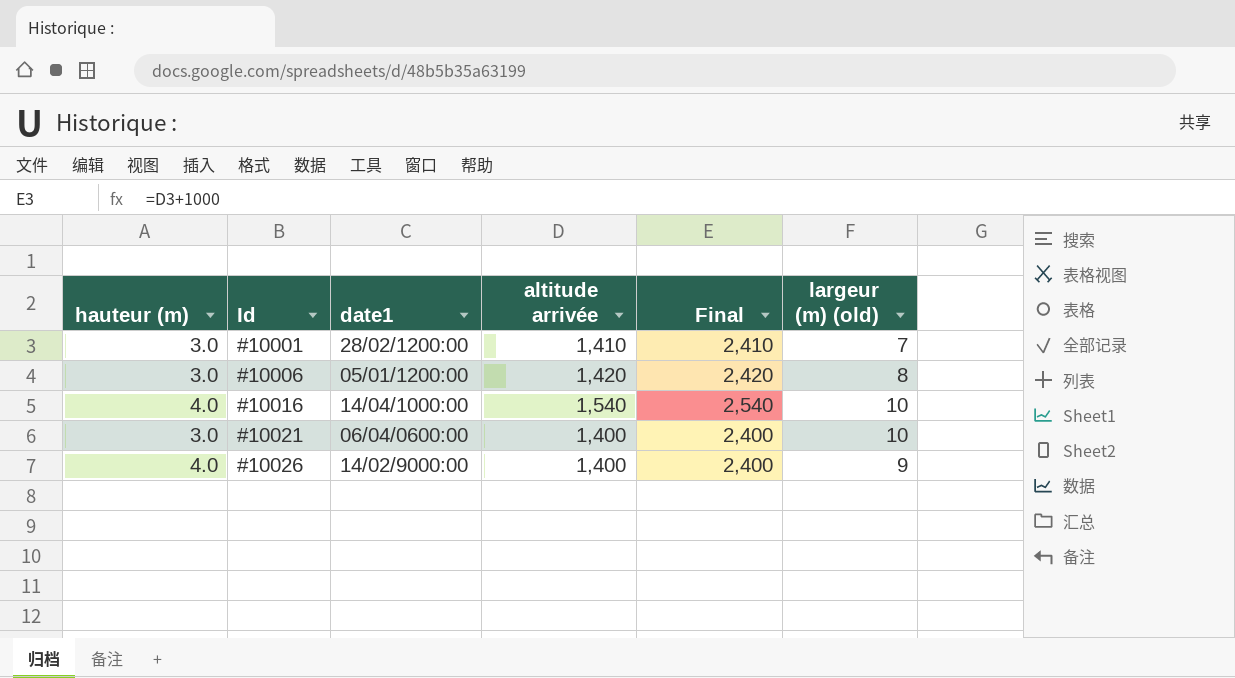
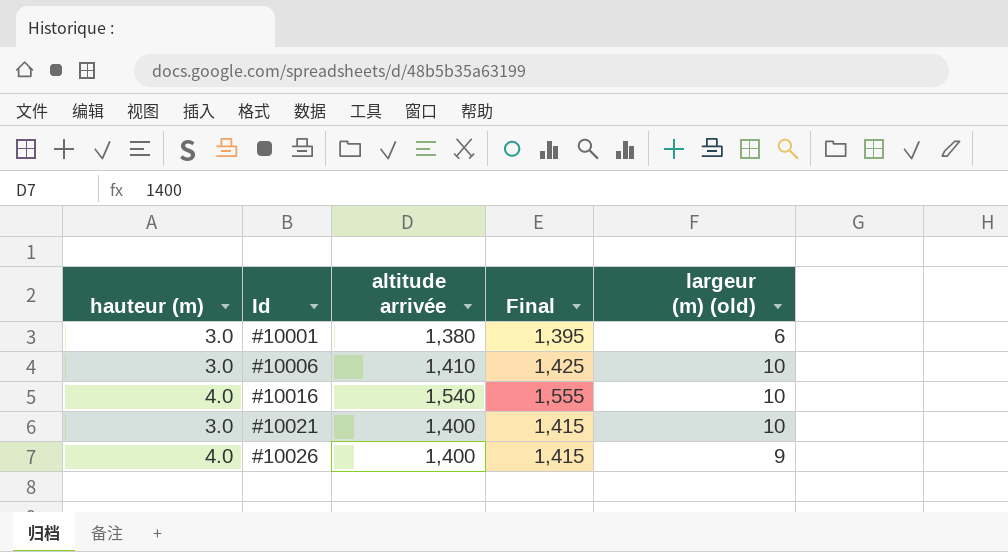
column date1 | position: 3 -> none
column Final | formula: [altitude arrivée] + 1000 -> [altitude arrivée] + 15
#10001 | altitude arrivée: 1,410 -> 1,380
#10001 | largeur (m) (old): 7 -> 6
#10006 | altitude arrivée: 1,420 -> 1,410
#10006 | largeur (m) (old): 8 -> 10

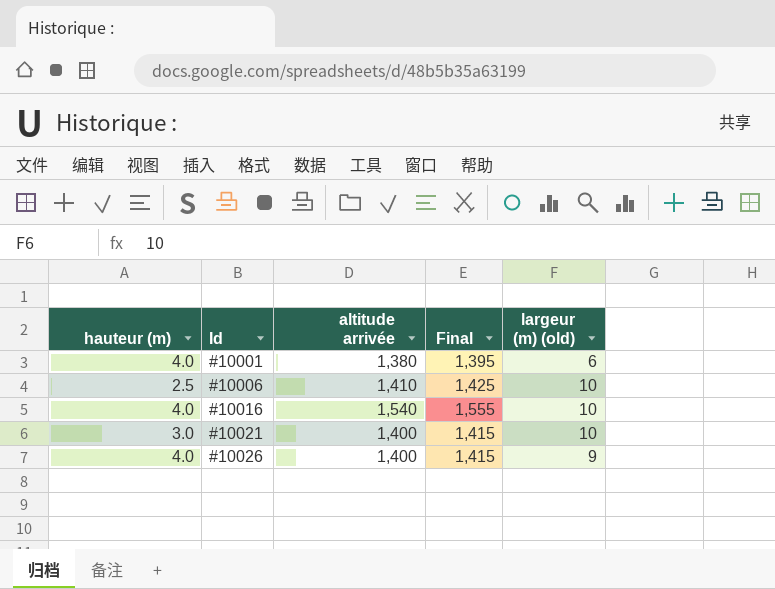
#10001 | hauteur (m): 3.0 -> 4.0
#10006 | hauteur (m): 3.0 -> 2.5

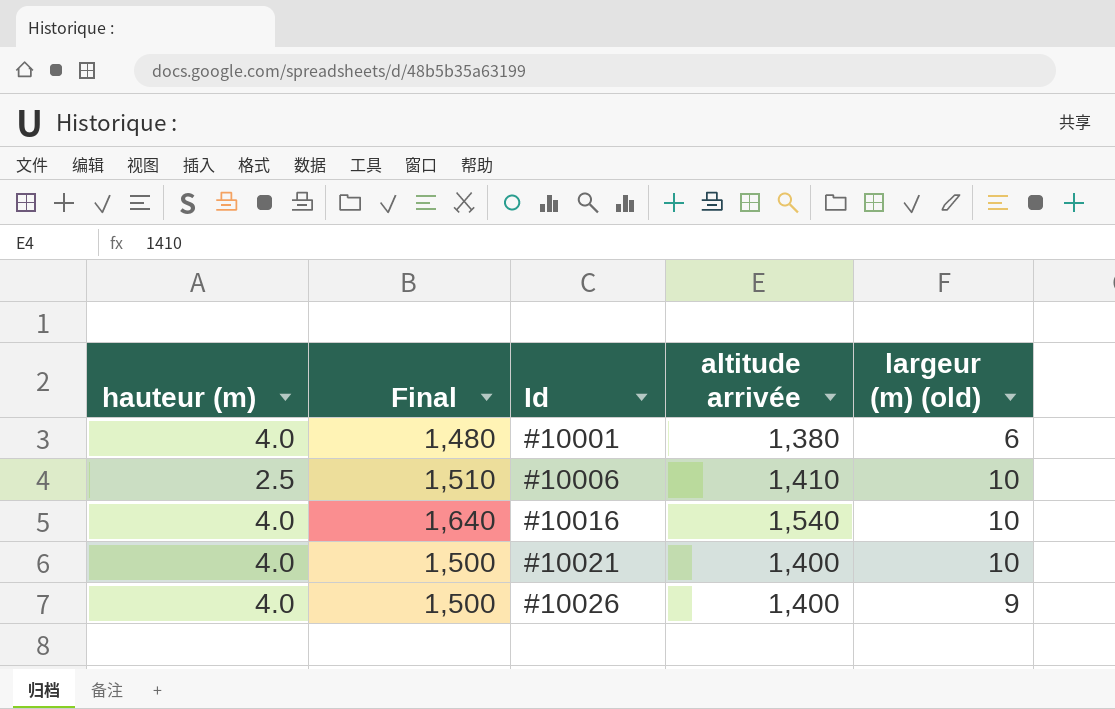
column Final | formula: [altitude arrivée] + 15 -> [altitude arrivée] + 100
column Final | position: 4 -> 2
#10021 | hauteur (m): 3.0 -> 4.0

